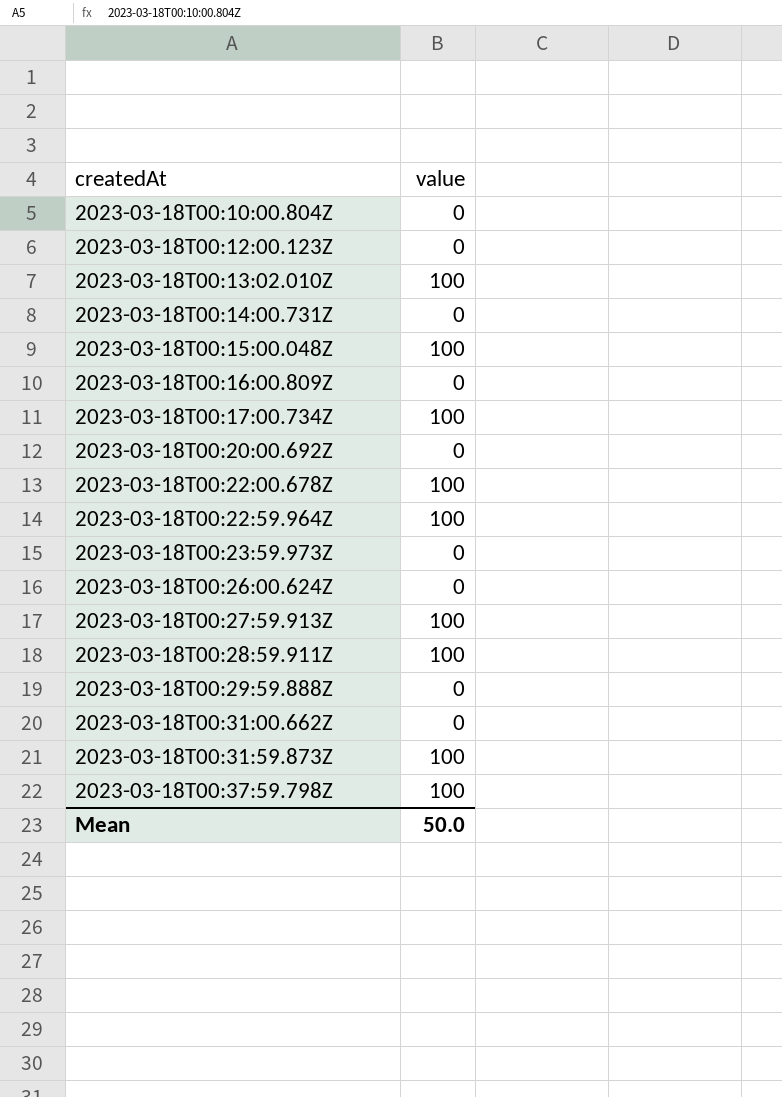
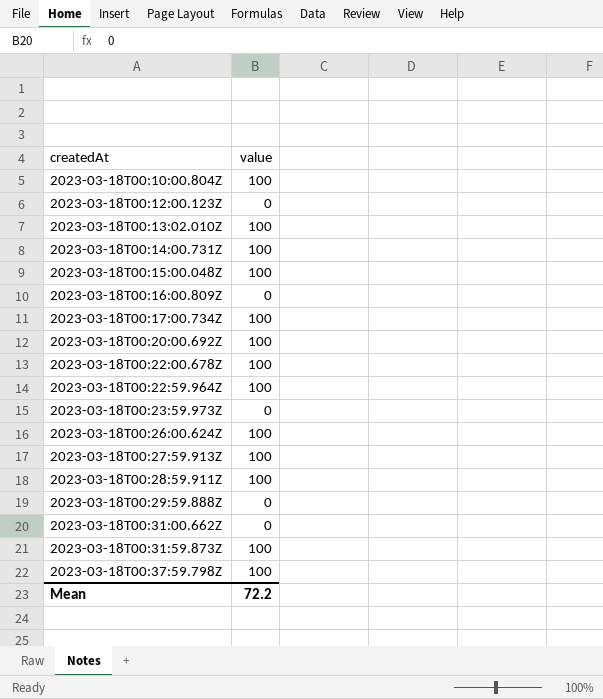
2023-03-18T00:10:00.804Z | value: 0 -> 100
2023-03-18T00:14:00.731Z | value: 0 -> 100
2023-03-18T00:20:00.692Z | value: 0 -> 100
2023-03-18T00:26:00.624Z | value: 0 -> 100
Mean | value: 50.0 -> 72.2

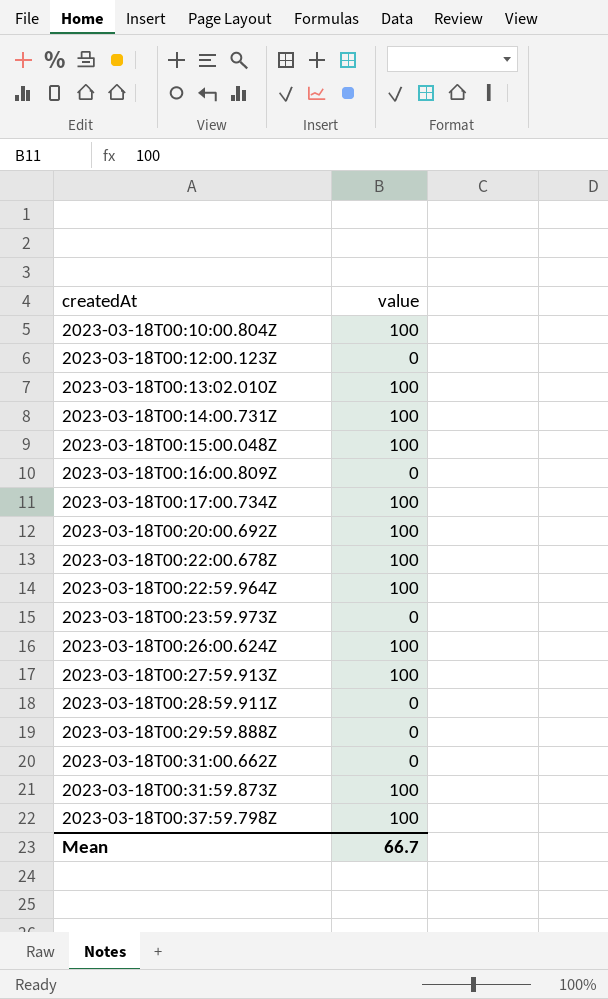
2023-03-18T00:28:59.911Z | value: 100 -> 0
Mean | value: 72.2 -> 66.7

